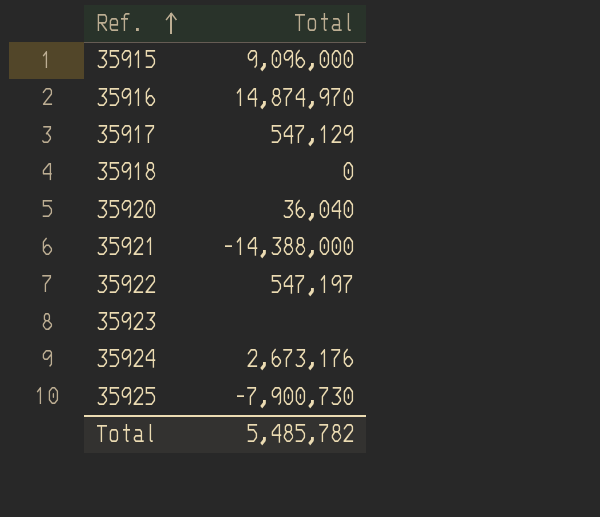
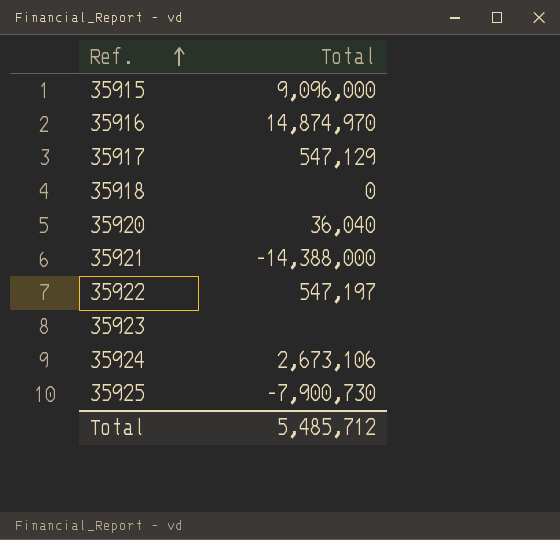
35924 | Total: 2,673,176 -> 2,673,106
Total | Total: 5,485,782 -> 5,485,712

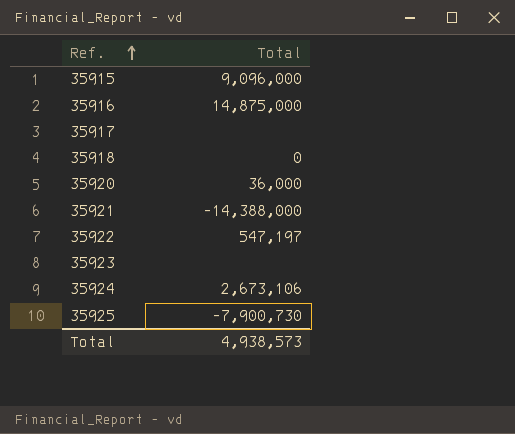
35916 | Total: 14,874,970 -> 14,875,000
35917 | Total: 547,129 -> none
35920 | Total: 36,040 -> 36,000
Total | Total: 5,485,712 -> 4,938,573

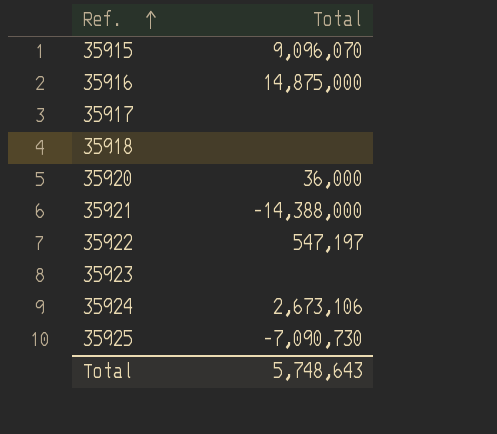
35915 | Total: 9,096,000 -> 9,096,070
35918 | Total: 0 -> none
35925 | Total: -7,900,730 -> -7,090,730
Total | Total: 4,938,573 -> 5,748,643

